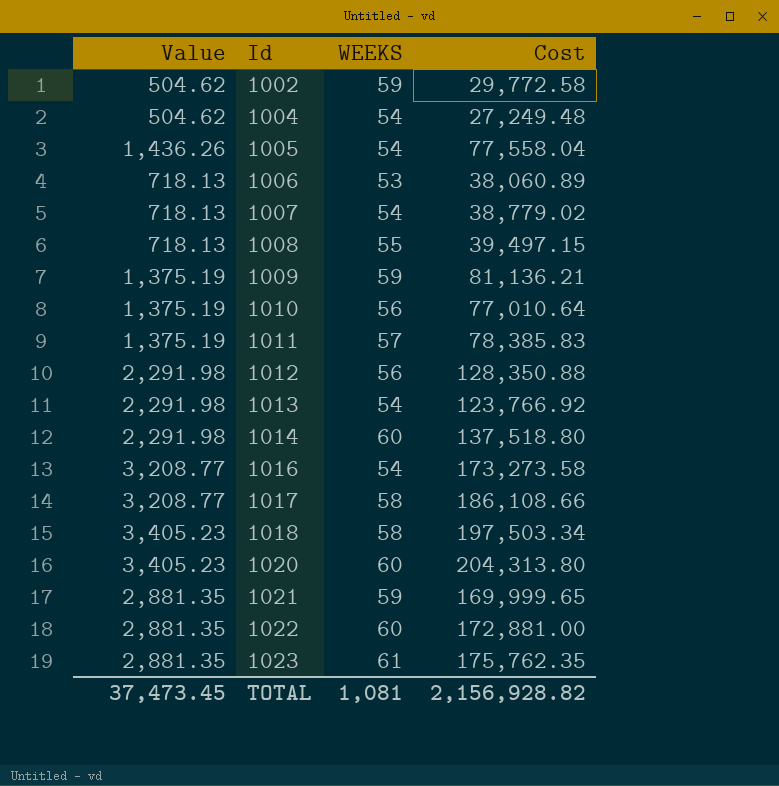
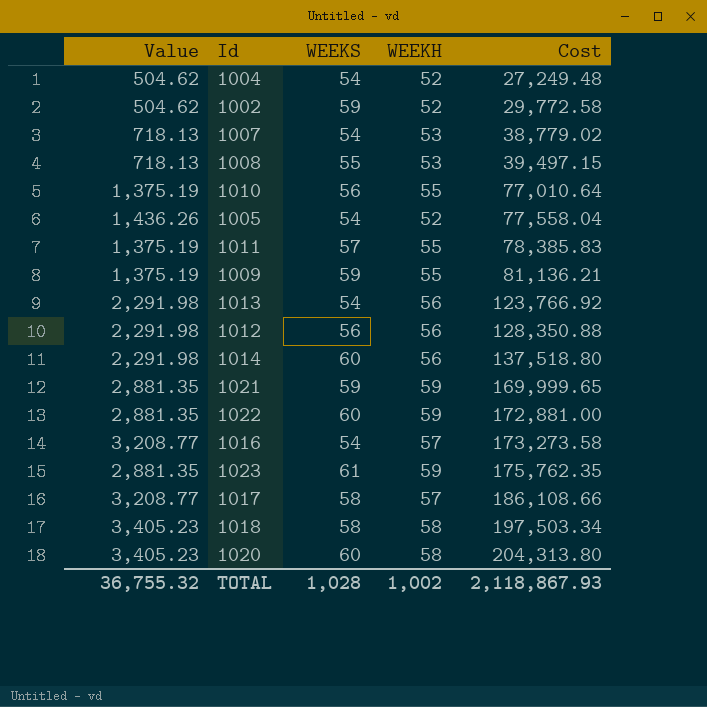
row order: Id ascending -> Cost ascending
column WEEKH | position: none -> 4
row 1006: 718.13 | 53 | 38,060.89 -> none
TOTAL | Value: 37,473.45 -> 36,755.32
TOTAL | WEEKS: 1,081 -> 1,028
TOTAL | Cost: 2,156,928.82 -> 2,118,867.93

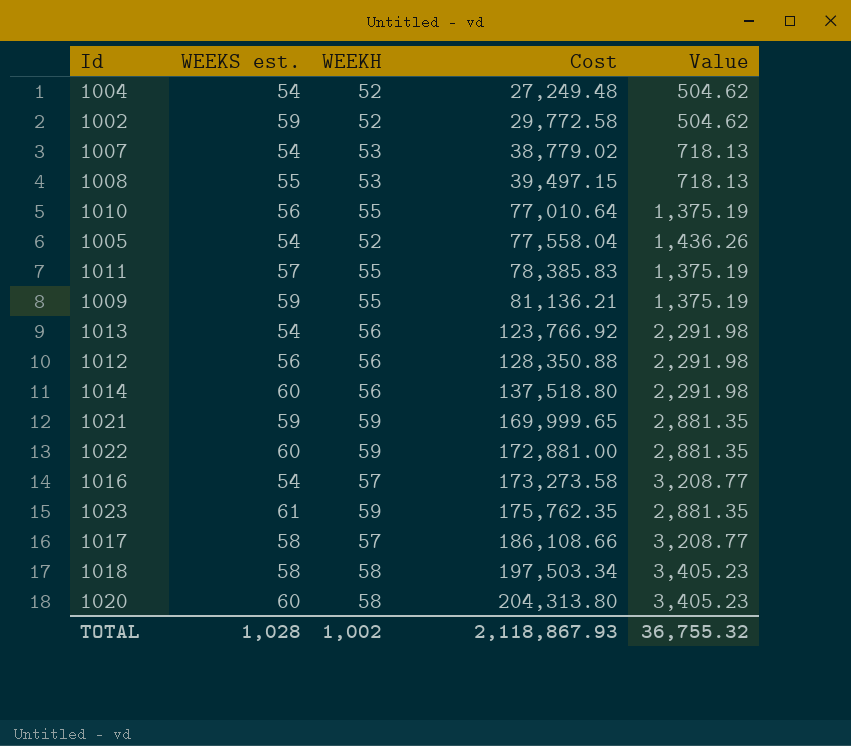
column name: WEEKS -> WEEKS est.
column Value | position: 1 -> 5

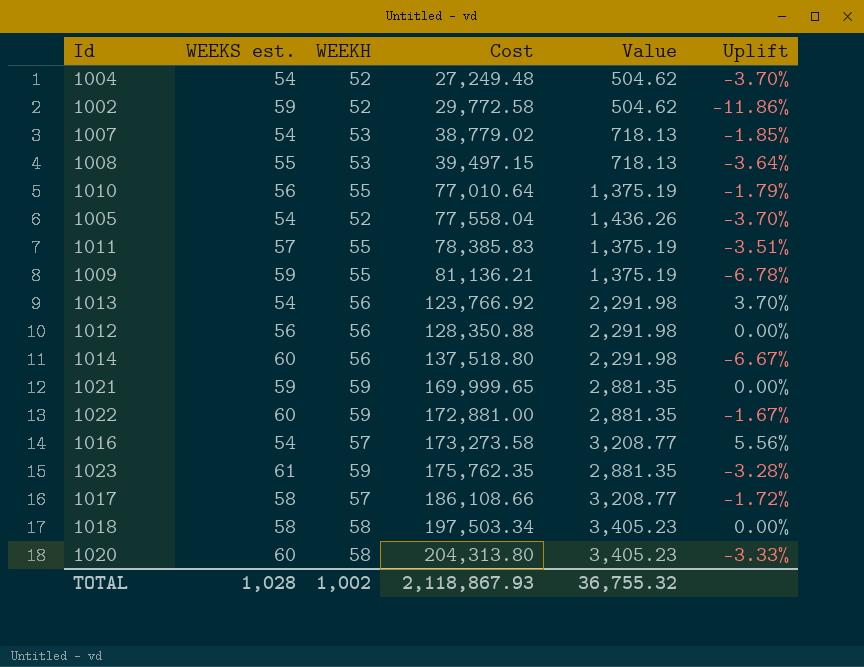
column Uplift | formula: none -> ([WEEKH] - [WEEKS est.]) / [WEEKS est.]

